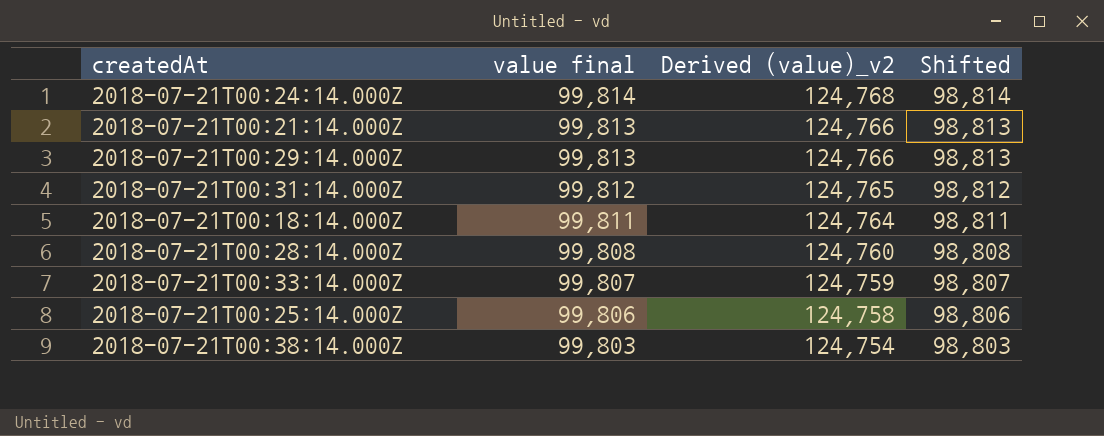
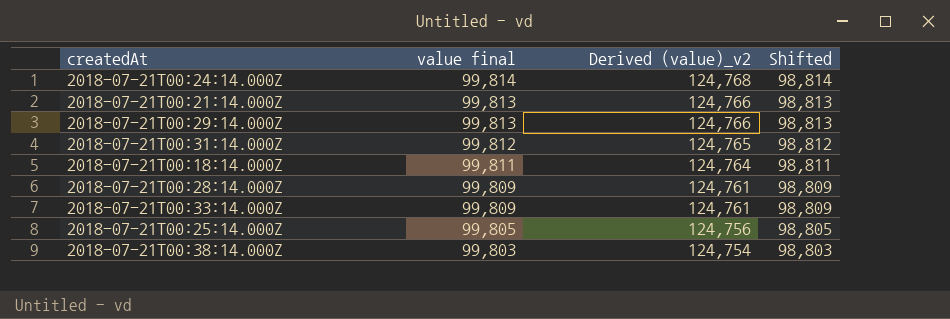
2018-07-21T00:28:14.000Z | value final: 99,808 -> 99,809
2018-07-21T00:28:14.000Z | Derived (value)_v2: 124,760 -> 124,761
2018-07-21T00:28:14.000Z | Shifted: 98,808 -> 98,809
2018-07-21T00:33:14.000Z | value final: 99,807 -> 99,809
2018-07-21T00:33:14.000Z | Derived (value)_v2: 124,759 -> 124,761
2018-07-21T00:33:14.000Z | Shifted: 98,807 -> 98,809
2018-07-21T00:25:14.000Z | value final: 99,806 -> 99,805
2018-07-21T00:25:14.000Z | Derived (value)_v2: 124,758 -> 124,756
2018-07-21T00:25:14.000Z | Shifted: 98,806 -> 98,805

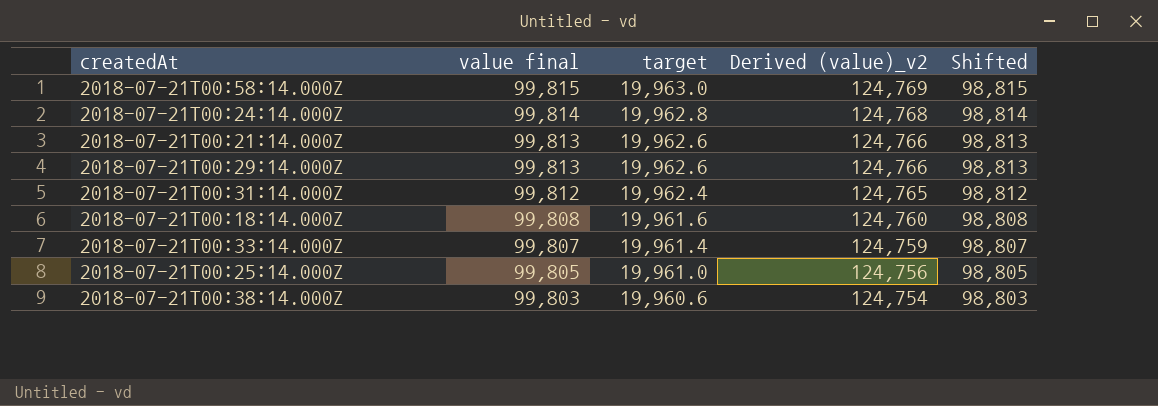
column target | formula: none -> [value final] * 0.2
row 2018-07-21T00:28:14.000Z: 99,809 | 124,761 | 98,809 -> none
row 2018-07-21T00:58:14.000Z: none -> 99,815 | 19,963.0 | 124,769 | 98,815
2018-07-21T00:18:14.000Z | value final: 99,811 -> 99,808
2018-07-21T00:18:14.000Z | Derived (value)_v2: 124,764 -> 124,760
2018-07-21T00:18:14.000Z | Shifted: 98,811 -> 98,808
2018-07-21T00:33:14.000Z | value final: 99,809 -> 99,807
2018-07-21T00:33:14.000Z | Derived (value)_v2: 124,761 -> 124,759
2018-07-21T00:33:14.000Z | Shifted: 98,809 -> 98,807

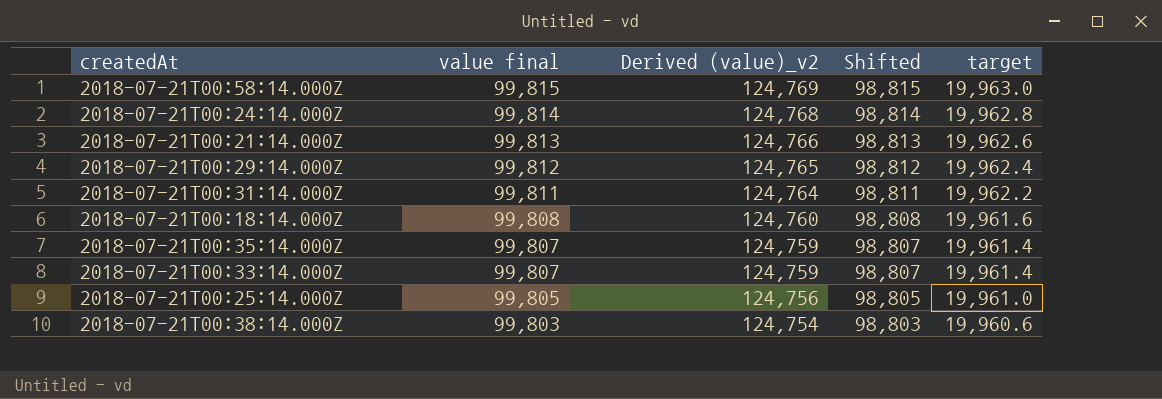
column target | position: 3 -> 5
2018-07-21T00:29:14.000Z | value final: 99,813 -> 99,812
2018-07-21T00:29:14.000Z | Derived (value)_v2: 124,766 -> 124,765
2018-07-21T00:29:14.000Z | Shifted: 98,813 -> 98,812
2018-07-21T00:29:14.000Z | target: 19,962.6 -> 19,962.4
2018-07-21T00:31:14.000Z | value final: 99,812 -> 99,811
2018-07-21T00:31:14.000Z | Derived (value)_v2: 124,765 -> 124,764
2018-07-21T00:31:14.000Z | Shifted: 98,812 -> 98,811
2018-07-21T00:31:14.000Z | target: 19,962.4 -> 19,962.2
row 2018-07-21T00:35:14.000Z: none -> 99,807 | 124,759 | 98,807 | 19,961.4

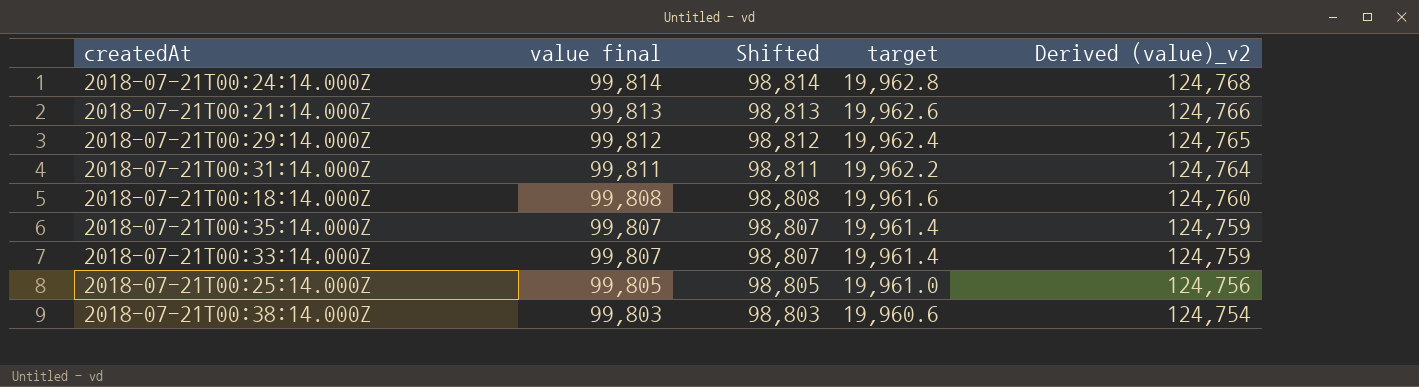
column Derived (value)_v2 | position: 3 -> 5
row 2018-07-21T00:58:14.000Z: 99,815 | 124,769 | 98,815 | 19,963.0 -> none

